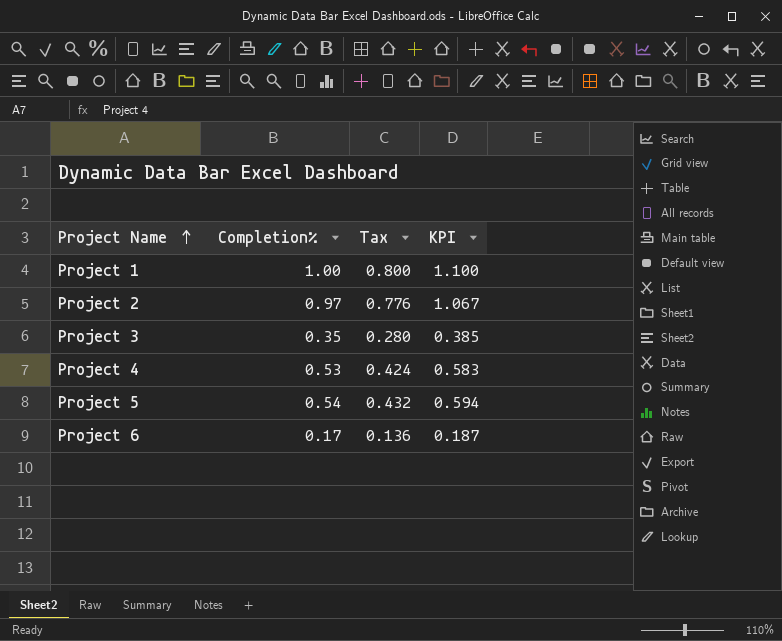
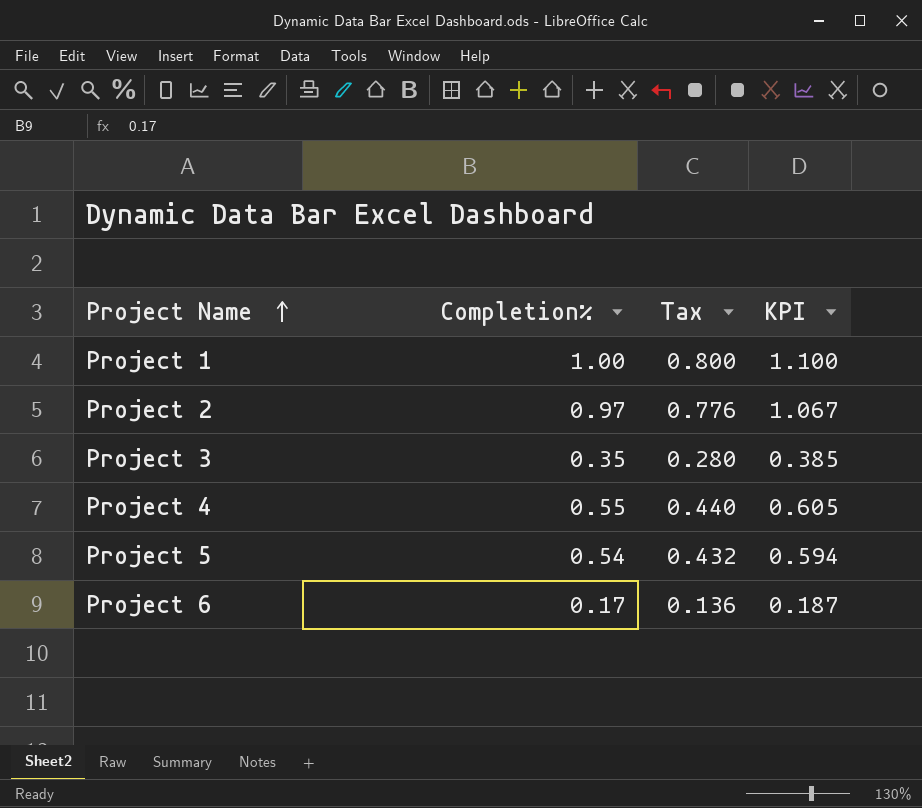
Project 4 | Completion%: 0.53 -> 0.55
Project 4 | Tax: 0.424 -> 0.440
Project 4 | KPI: 0.583 -> 0.605

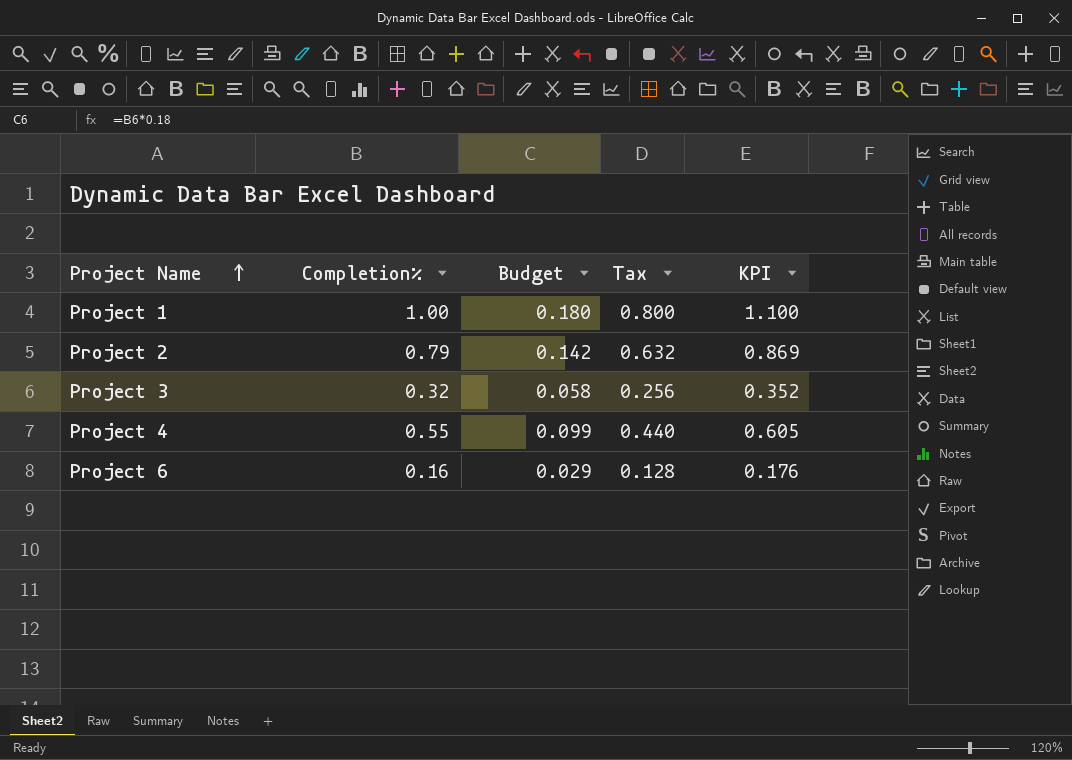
column Budget | formula: none -> [Completion%] * 0.18
row Project 5: 0.54 | 0.432 | 0.594 -> none
Project 2 | Completion%: 0.97 -> 0.79
Project 2 | Tax: 0.776 -> 0.632
Project 2 | KPI: 1.067 -> 0.869
Project 3 | Completion%: 0.35 -> 0.32
Project 3 | Tax: 0.280 -> 0.256
Project 3 | KPI: 0.385 -> 0.352
Project 6 | Completion%: 0.17 -> 0.16
Project 6 | Tax: 0.136 -> 0.128
Project 6 | KPI: 0.187 -> 0.176

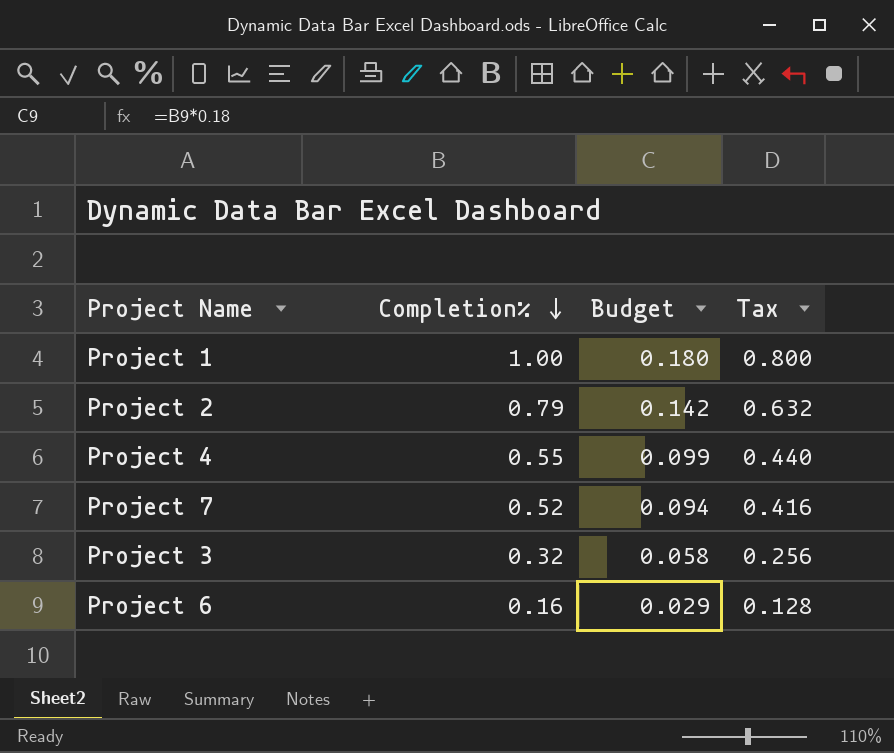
row order: Project Name ascending -> Completion% descending
column KPI | formula: [Completion%] * 1.1 -> none
row Project 7: none -> 0.52 | 0.094 | 0.416

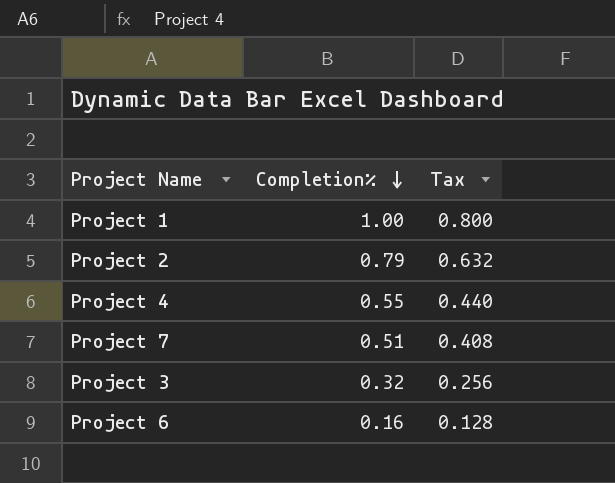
column Budget | formula: [Completion%] * 0.18 -> none
Project 7 | Completion%: 0.52 -> 0.51
Project 7 | Tax: 0.416 -> 0.408

